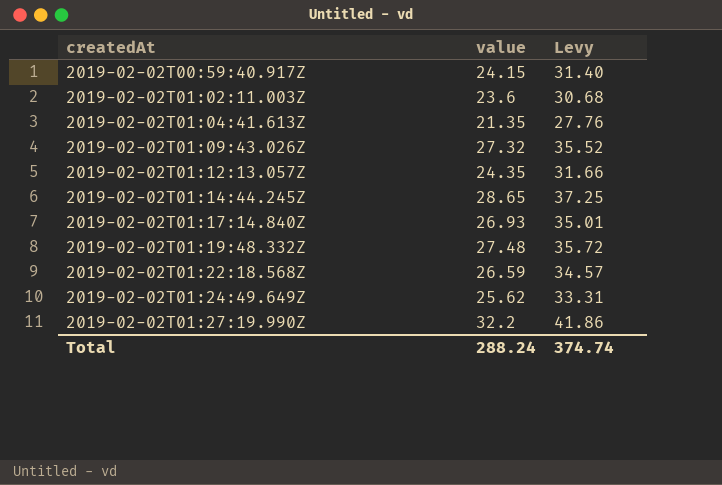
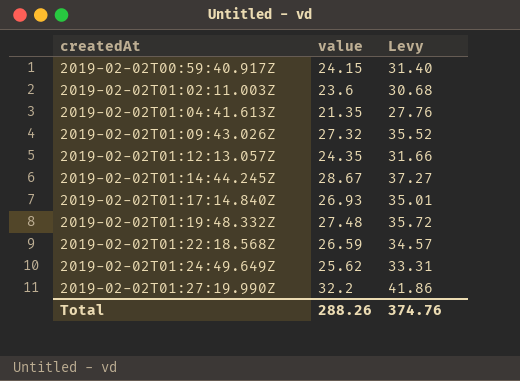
2019-02-02T01:14:44.245Z | value: 28.65 -> 28.67
2019-02-02T01:14:44.245Z | Levy: 37.25 -> 37.27
Total | value: 288.24 -> 288.26
Total | Levy: 374.74 -> 374.76

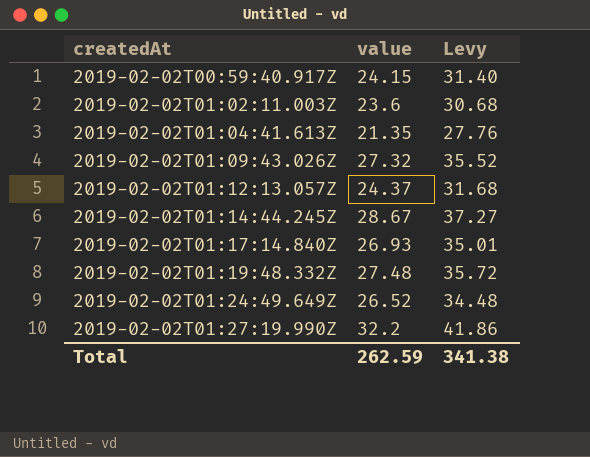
row 2019-02-02T01:22:18.568Z: 26.59 | 34.57 -> none
2019-02-02T01:12:13.057Z | value: 24.35 -> 24.37
2019-02-02T01:12:13.057Z | Levy: 31.66 -> 31.68
2019-02-02T01:24:49.649Z | value: 25.62 -> 26.52
2019-02-02T01:24:49.649Z | Levy: 33.31 -> 34.48
Total | value: 288.26 -> 262.59
Total | Levy: 374.76 -> 341.38

